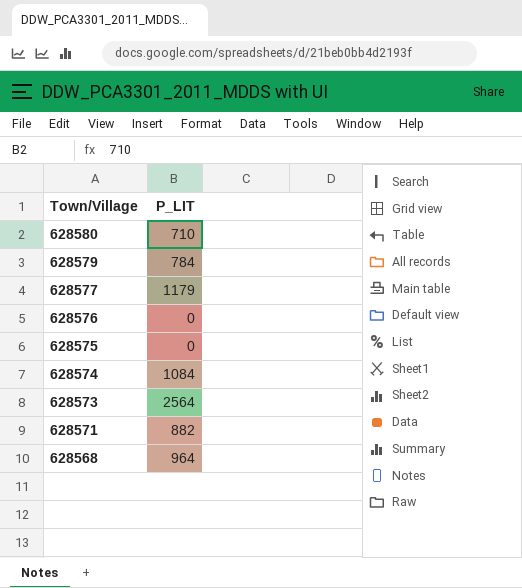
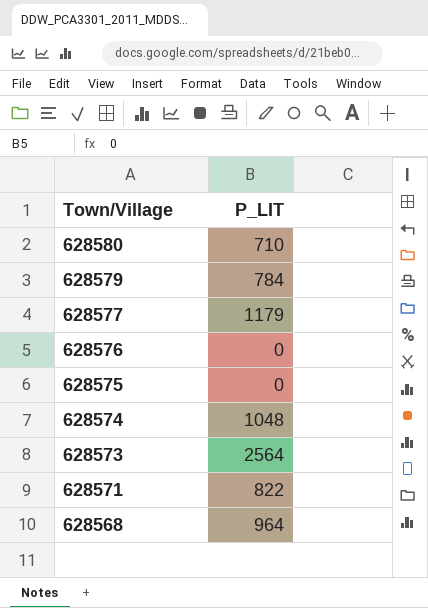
628574 | P_LIT: 1084 -> 1048
628571 | P_LIT: 882 -> 822

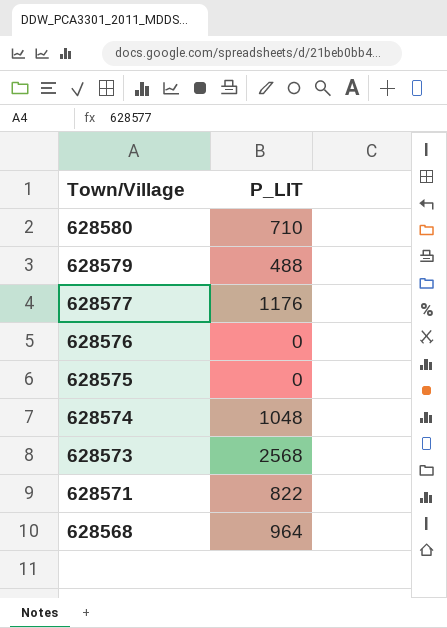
628579 | P_LIT: 784 -> 488
628577 | P_LIT: 1179 -> 1176
628573 | P_LIT: 2564 -> 2568

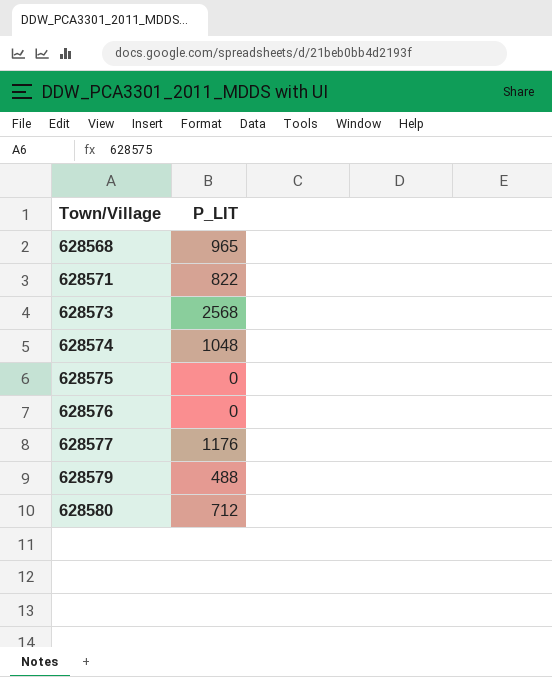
row order: Town/Village descending -> Town/Village ascending
628568 | P_LIT: 964 -> 965
628580 | P_LIT: 710 -> 712

